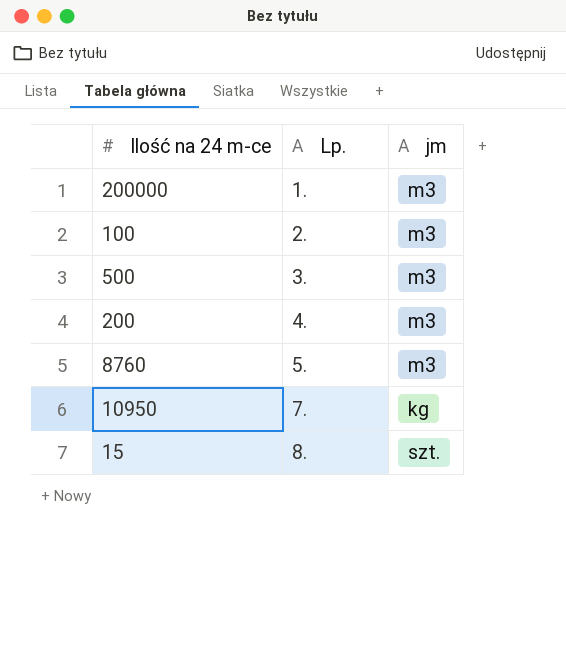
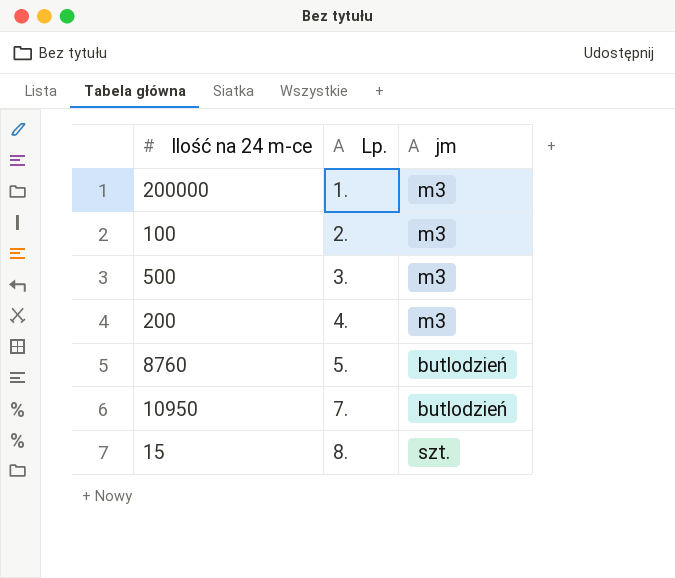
8760 | jm: m3 -> butlodzień
10950 | jm: kg -> butlodzień

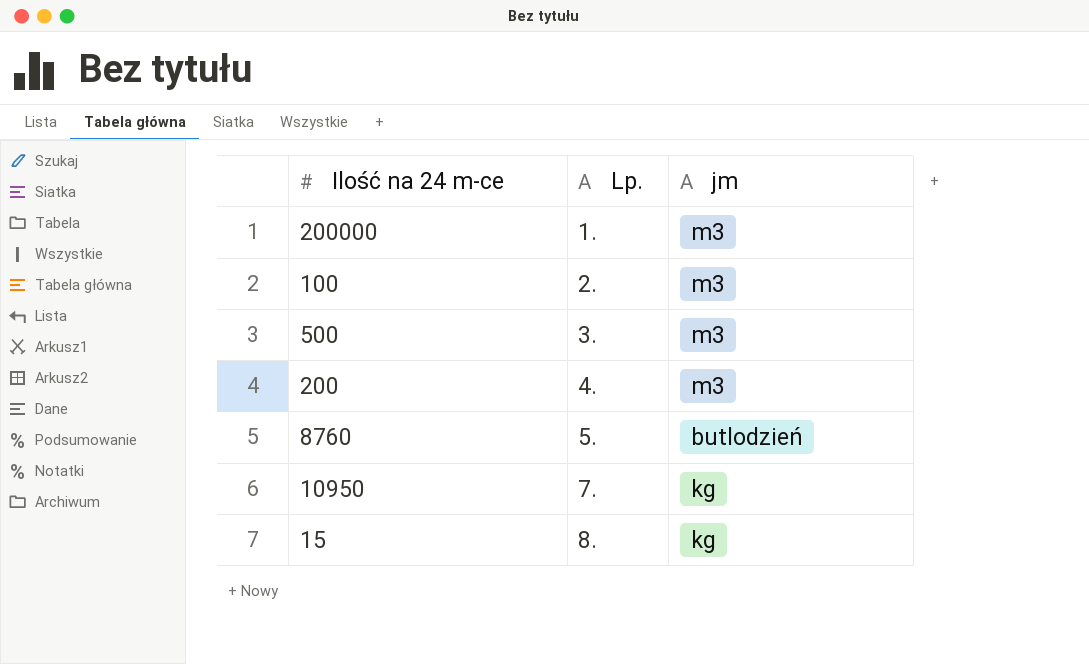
10950 | jm: butlodzień -> kg
15 | jm: szt. -> kg

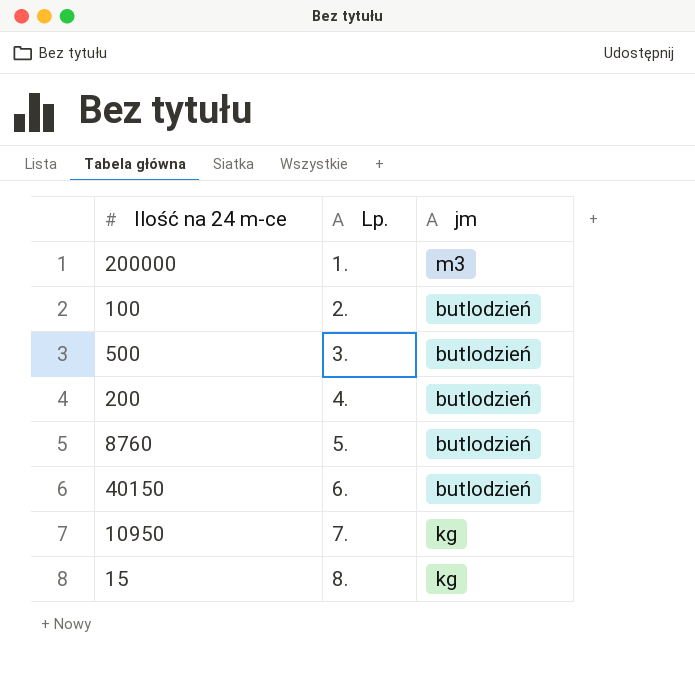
100 | jm: m3 -> butlodzień
500 | jm: m3 -> butlodzień
200 | jm: m3 -> butlodzień
row 40150: none -> 6. | butlodzień

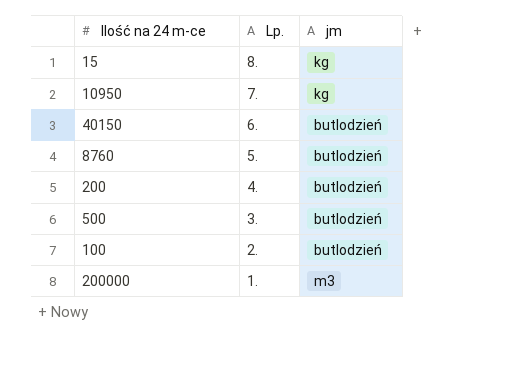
row order: Lp. ascending -> Lp. descending

